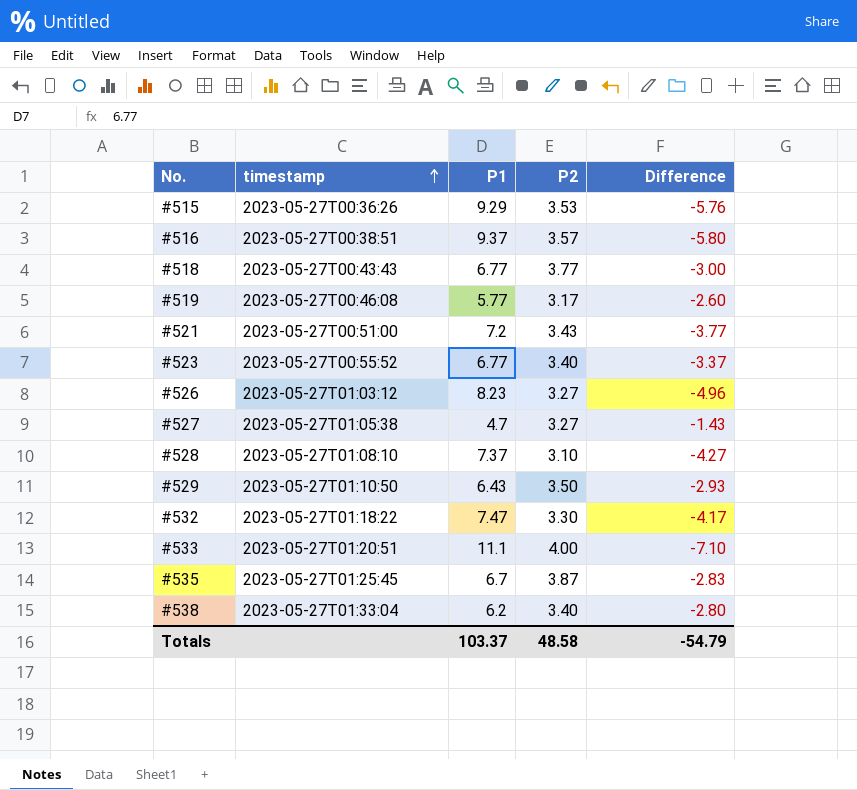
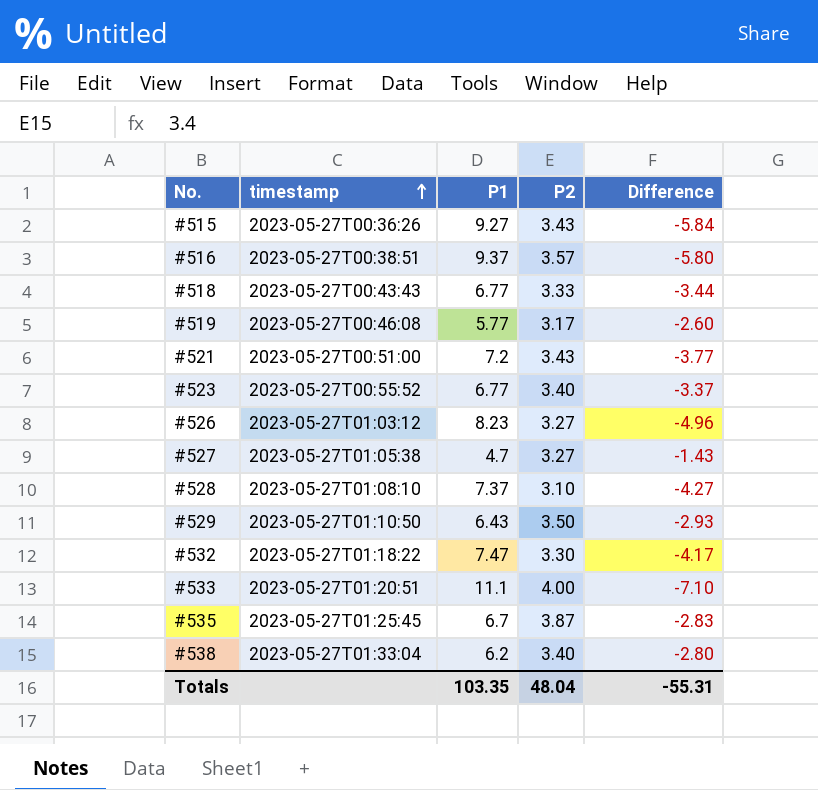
#515 | P1: 9.29 -> 9.27
#515 | P2: 3.53 -> 3.43
#515 | Difference: -5.76 -> -5.84
#518 | P2: 3.77 -> 3.33
#518 | Difference: -3.00 -> -3.44
Totals | P1: 103.37 -> 103.35
Totals | P2: 48.58 -> 48.04
Totals | Difference: -54.79 -> -55.31

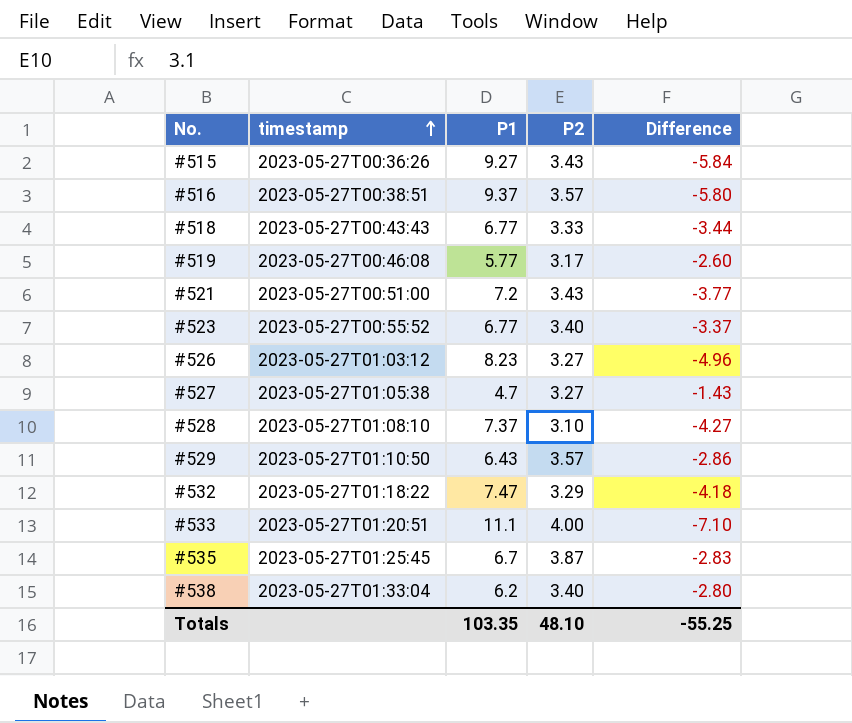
#529 | P2: 3.50 -> 3.57
#529 | Difference: -2.93 -> -2.86
#532 | P2: 3.30 -> 3.29
#532 | Difference: -4.17 -> -4.18
Totals | P2: 48.04 -> 48.10
Totals | Difference: -55.31 -> -55.25

